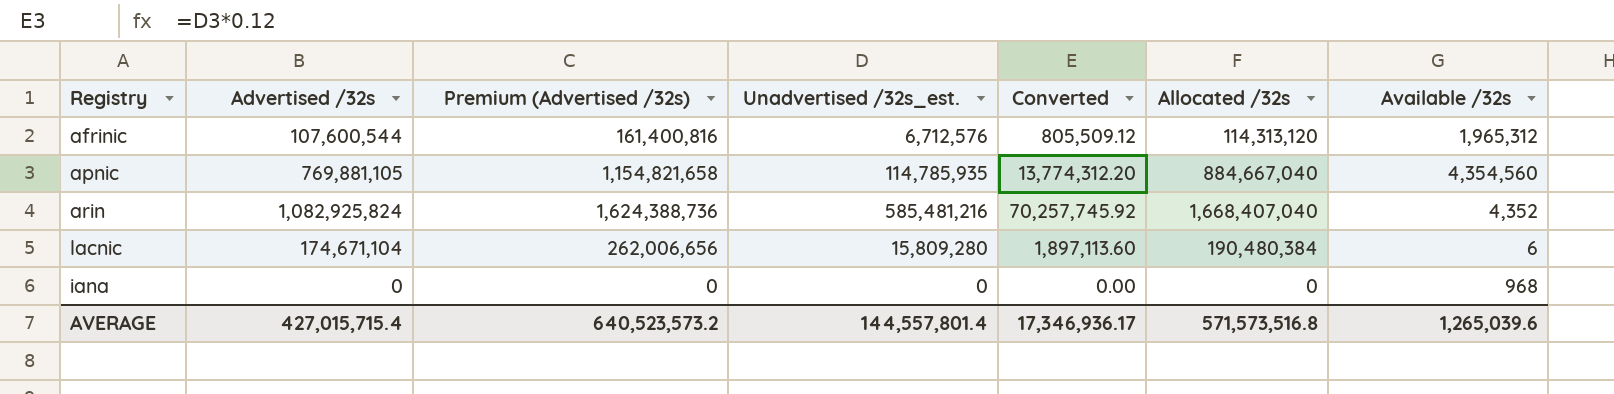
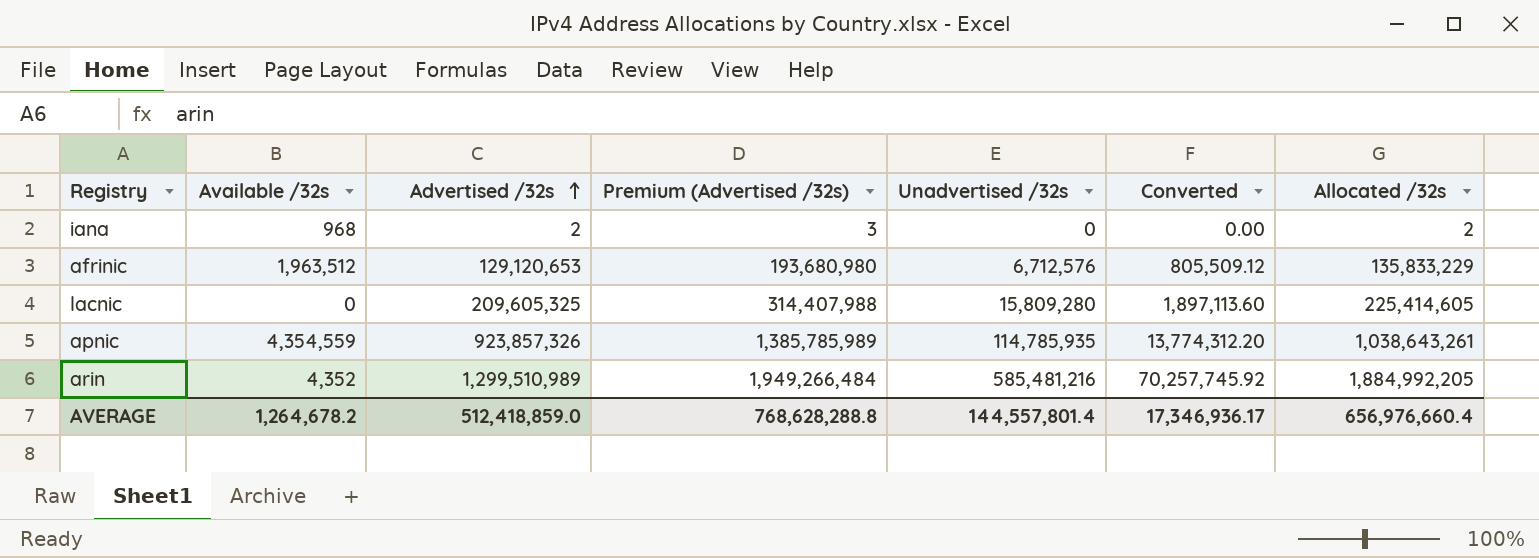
row order: none -> Advertised /32s ascending
column Available /32s | position: 7 -> 2
column name: Unadvertised /32s_est. -> Unadvertised /32s
iana | Advertised /32s: 0 -> 2
iana | Premium (Advertised /32s): 0 -> 3
iana | Allocated /32s: 0 -> 2
afrinic | Available /32s: 1,965,312 -> 1,963,512
afrinic | Advertised /32s: 107,600,544 -> 129,120,653
afrinic | Premium (Advertised /32s): 161,400,816 -> 193,680,980
afrinic | Allocated /32s: 114,313,120 -> 135,833,229
lacnic | Available /32s: 6 -> 0
lacnic | Advertised /32s: 174,671,104 -> 209,605,325
lacnic | Premium (Advertised /32s): 262,006,656 -> 314,407,988
lacnic | Allocated /32s: 190,480,384 -> 225,414,605
apnic | Available /32s: 4,354,560 -> 4,354,559
apnic | Advertised /32s: 769,881,105 -> 923,857,326
apnic | Premium (Advertised /32s): 1,154,821,658 -> 1,385,785,989
apnic | Allocated /32s: 884,667,040 -> 1,038,643,261
arin | Advertised /32s: 1,082,925,824 -> 1,299,510,989
arin | Premium (Advertised /32s): 1,624,388,736 -> 1,949,266,484
arin | Allocated /32s: 1,668,407,040 -> 1,884,992,205
AVERAGE | Available /32s: 1,265,039.6 -> 1,264,678.2
AVERAGE | Advertised /32s: 427,015,715.4 -> 512,418,859.0
AVERAGE | Premium (Advertised /32s): 640,523,573.2 -> 768,628,288.8
AVERAGE | Allocated /32s: 571,573,516.8 -> 656,976,660.4

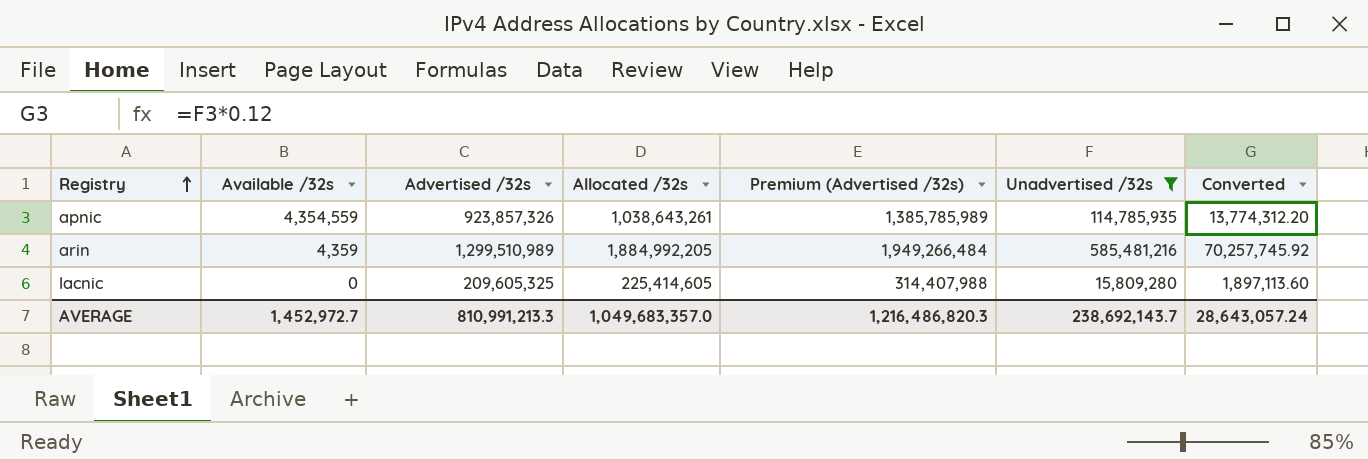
filter: none -> Unadvertised /32s >= 15,809,280
row order: Advertised /32s ascending -> Registry ascending
column Allocated /32s | position: 7 -> 4
arin | Available /32s: 4,352 -> 4,359
AVERAGE | Available /32s: 1,264,678.2 -> 1,452,972.7
AVERAGE | Advertised /32s: 512,418,859.0 -> 810,991,213.3
AVERAGE | Allocated /32s: 656,976,660.4 -> 1,049,683,357.0
AVERAGE | Premium (Advertised /32s): 768,628,288.8 -> 1,216,486,820.3
AVERAGE | Unadvertised /32s: 144,557,801.4 -> 238,692,143.7
AVERAGE | Converted: 17,346,936.17 -> 28,643,057.24

